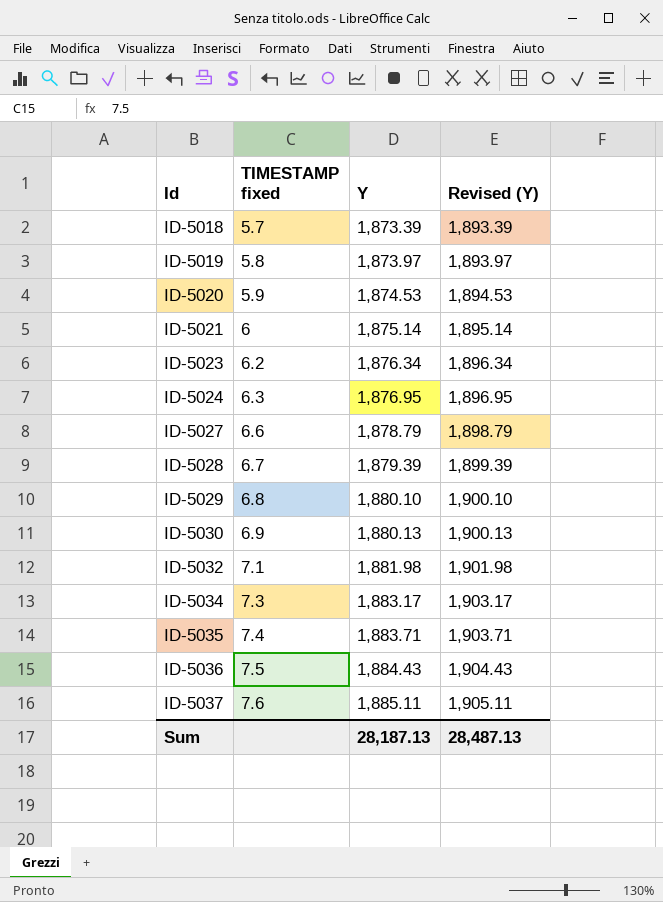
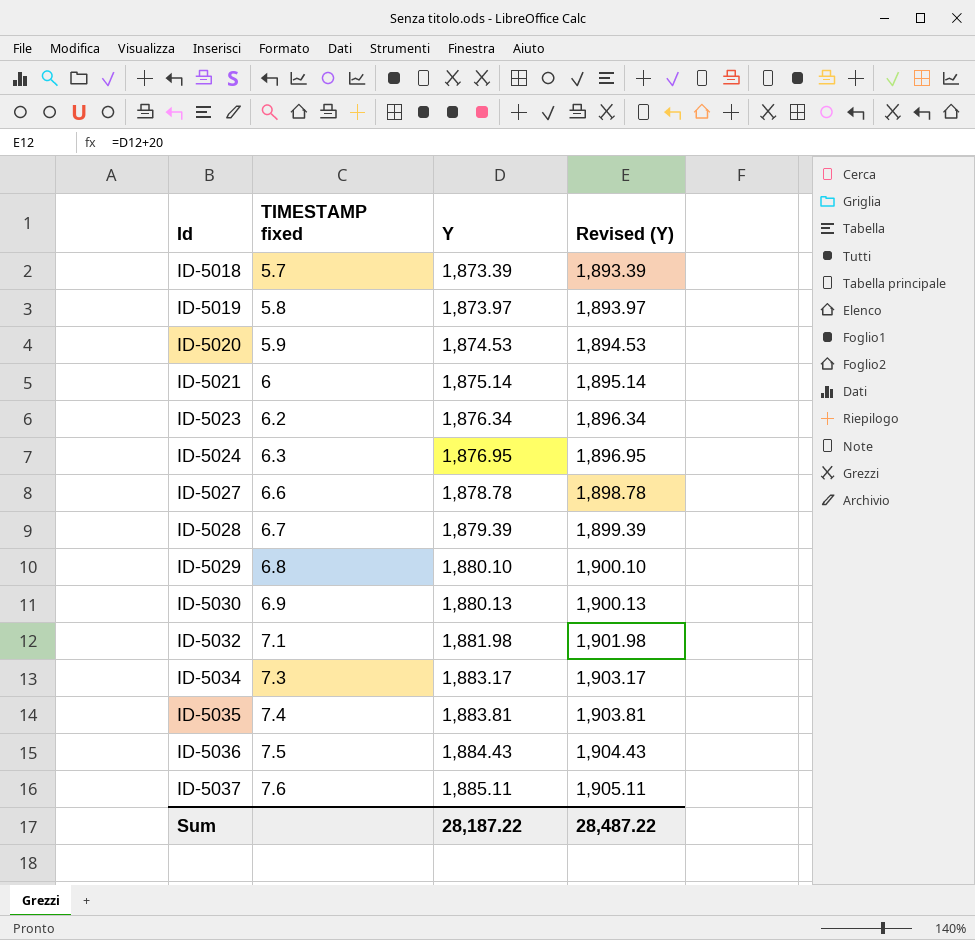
ID-5027 | Y: 1,878.79 -> 1,878.78
ID-5027 | Revised (Y): 1,898.79 -> 1,898.78
ID-5035 | Y: 1,883.71 -> 1,883.81
ID-5035 | Revised (Y): 1,903.71 -> 1,903.81
Sum | Y: 28,187.13 -> 28,187.22
Sum | Revised (Y): 28,487.13 -> 28,487.22

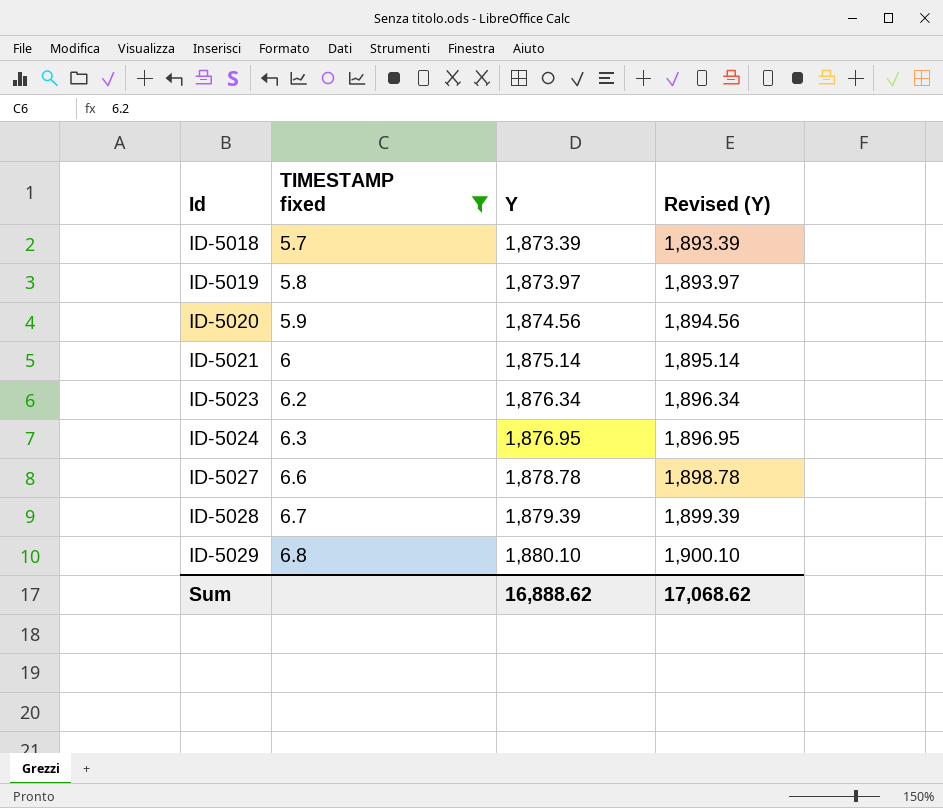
filter: none -> TIMESTAMP fixed <= 6.8
ID-5020 | Y: 1,874.53 -> 1,874.56
ID-5020 | Revised (Y): 1,894.53 -> 1,894.56
Sum | Y: 28,187.22 -> 16,888.62
Sum | Revised (Y): 28,487.22 -> 17,068.62

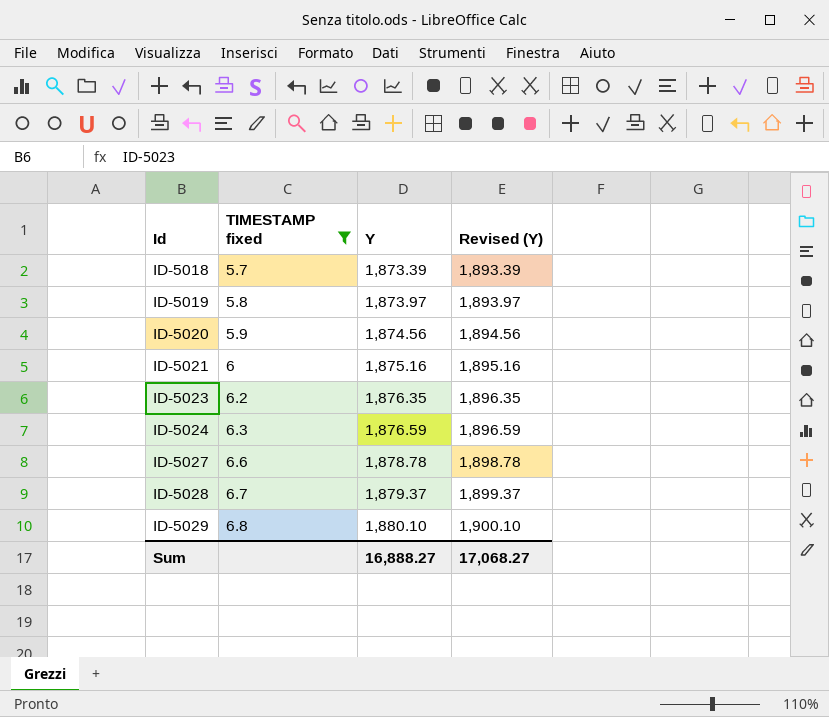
ID-5021 | Y: 1,875.14 -> 1,875.16
ID-5021 | Revised (Y): 1,895.14 -> 1,895.16
ID-5023 | Y: 1,876.34 -> 1,876.35
ID-5023 | Revised (Y): 1,896.34 -> 1,896.35
ID-5024 | Y: 1,876.95 -> 1,876.59
ID-5024 | Revised (Y): 1,896.95 -> 1,896.59
ID-5028 | Y: 1,879.39 -> 1,879.37
ID-5028 | Revised (Y): 1,899.39 -> 1,899.37
Sum | Y: 16,888.62 -> 16,888.27
Sum | Revised (Y): 17,068.62 -> 17,068.27

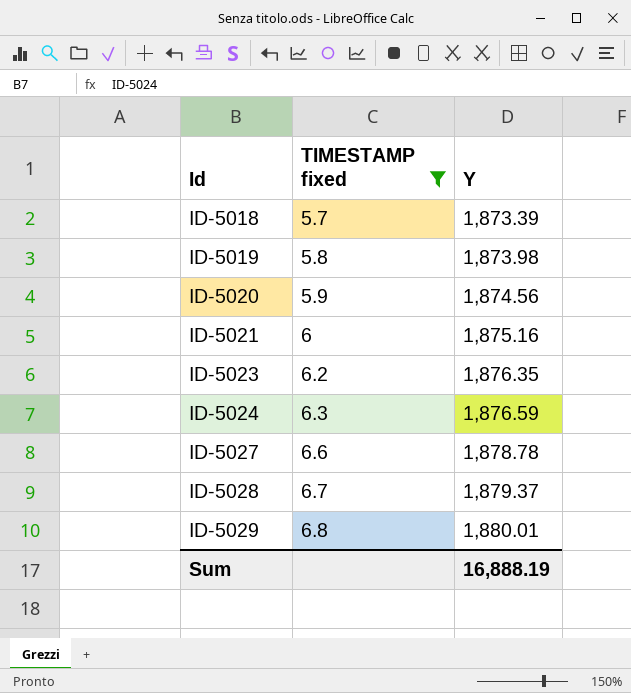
column Revised (Y) | formula: [Y] + 20 -> none
ID-5019 | Y: 1,873.97 -> 1,873.98
ID-5029 | Y: 1,880.10 -> 1,880.01
Sum | Y: 16,888.27 -> 16,888.19

